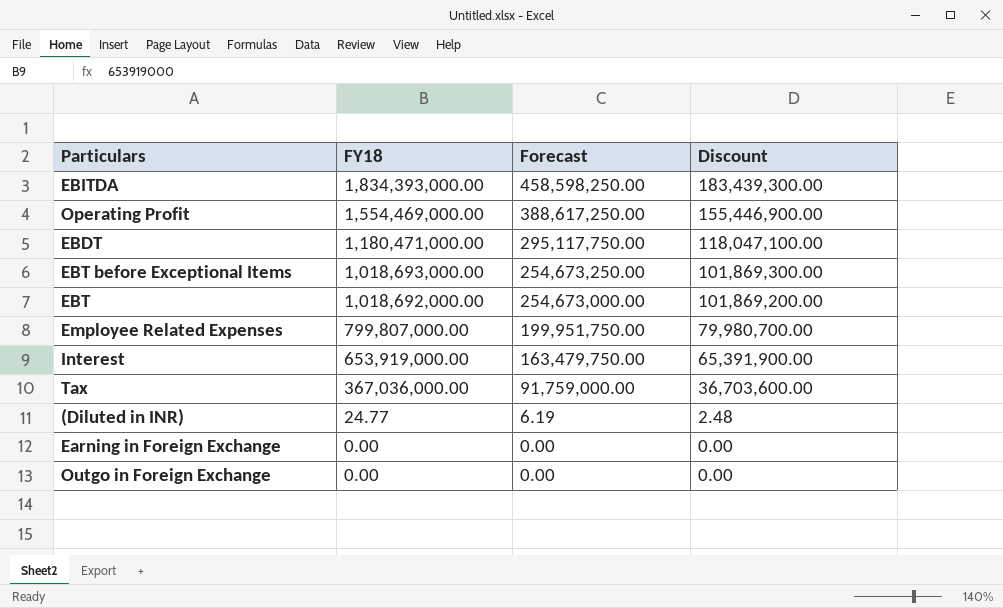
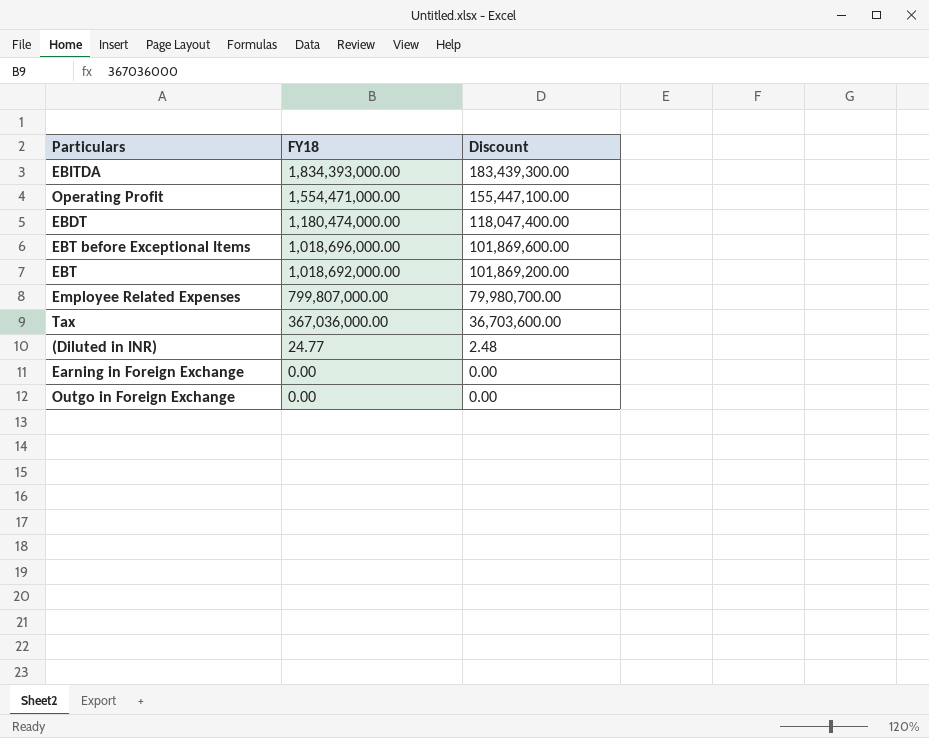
column Forecast | formula: [FY18] * 0.25 -> none
row Interest: 653,919,000.00 | 163,479,750.00 | 65,391,900.00 -> none
Operating Profit | FY18: 1,554,469,000.00 -> 1,554,471,000.00
Operating Profit | Discount: 155,446,900.00 -> 155,447,100.00
EBDT | FY18: 1,180,471,000.00 -> 1,180,474,000.00
EBDT | Discount: 118,047,100.00 -> 118,047,400.00
EBT before Exceptional Items | FY18: 1,018,693,000.00 -> 1,018,696,000.00
EBT before Exceptional Items | Discount: 101,869,300.00 -> 101,869,600.00

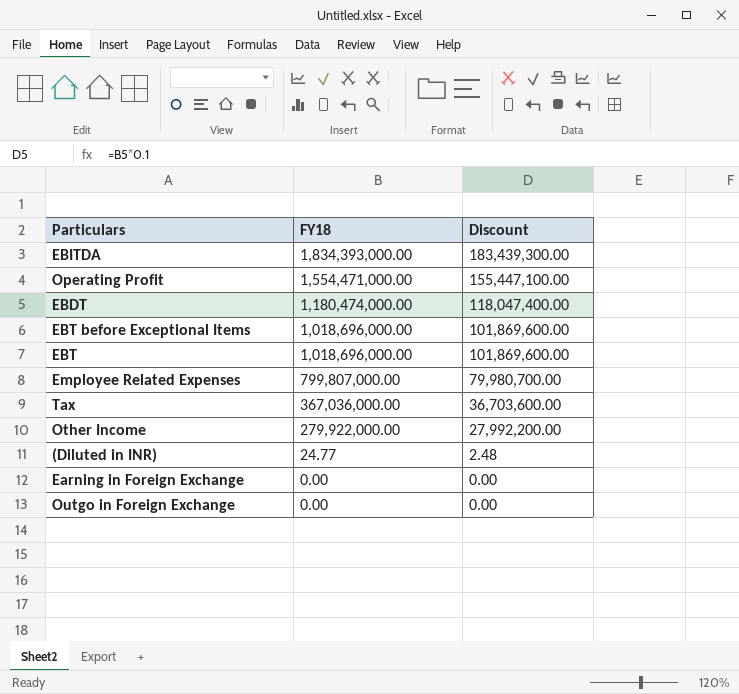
EBT | FY18: 1,018,692,000.00 -> 1,018,696,000.00
EBT | Discount: 101,869,200.00 -> 101,869,600.00
row Other Income: none -> 279,922,000.00 | 27,992,200.00

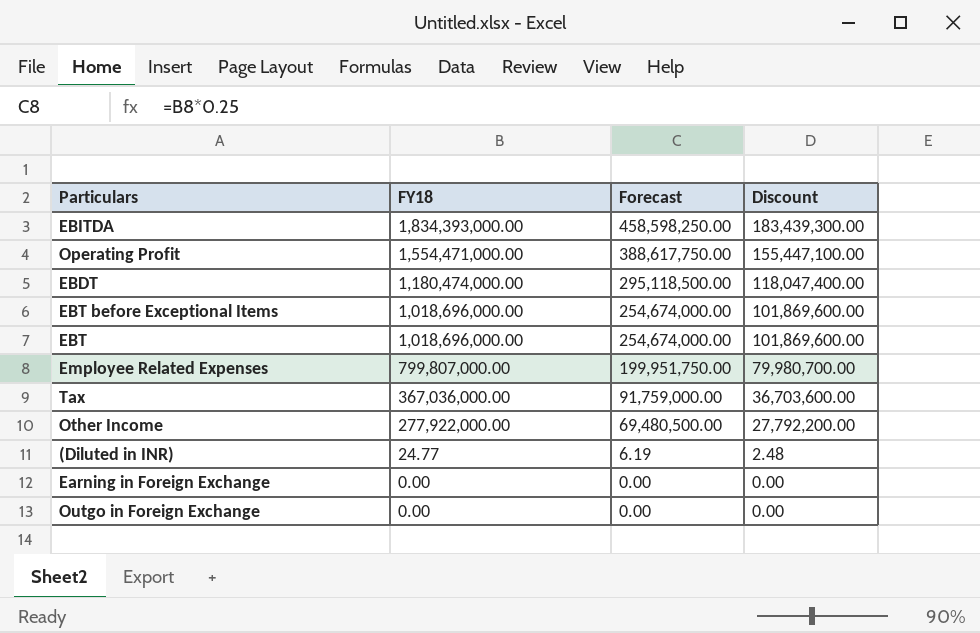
column Forecast | formula: none -> [FY18] * 0.25
Other Income | FY18: 279,922,000.00 -> 277,922,000.00
Other Income | Discount: 27,992,200.00 -> 27,792,200.00

